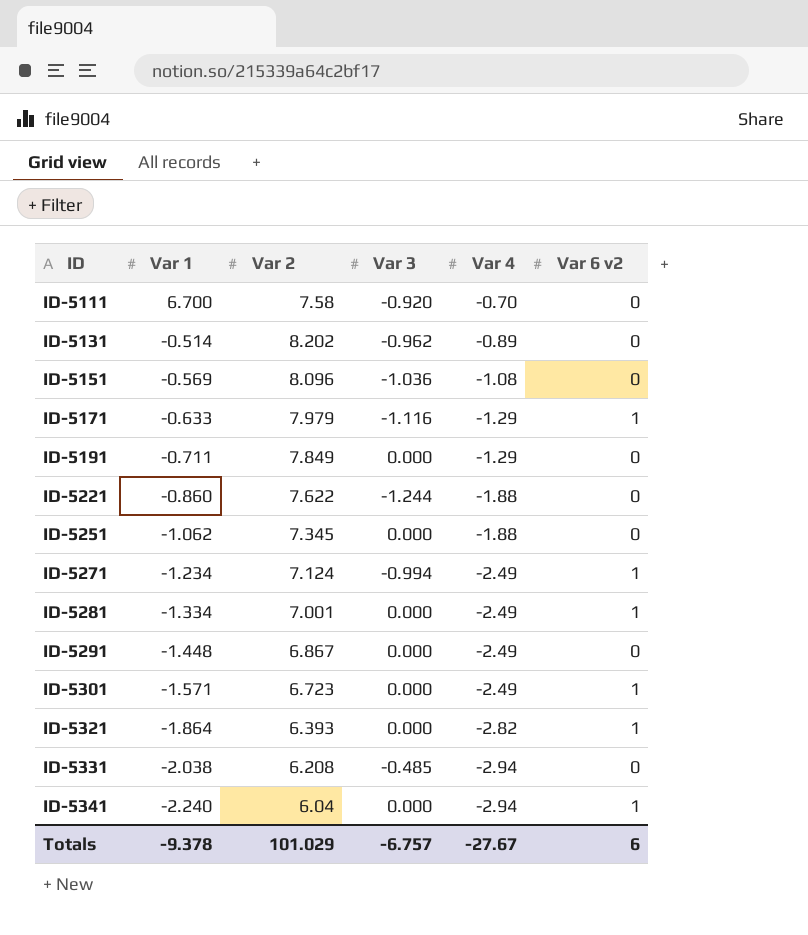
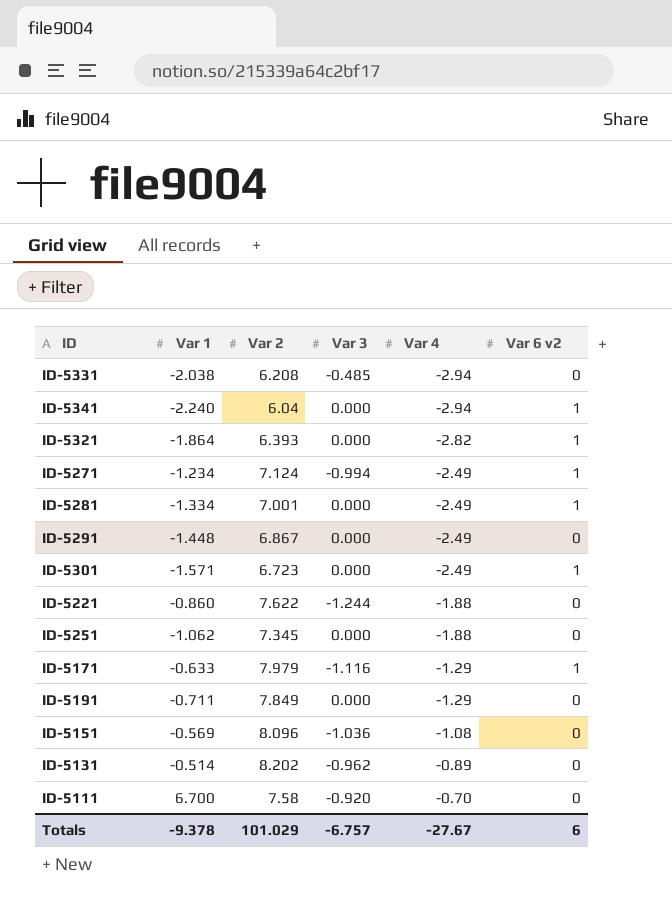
row order: ID ascending -> Var 4 ascending

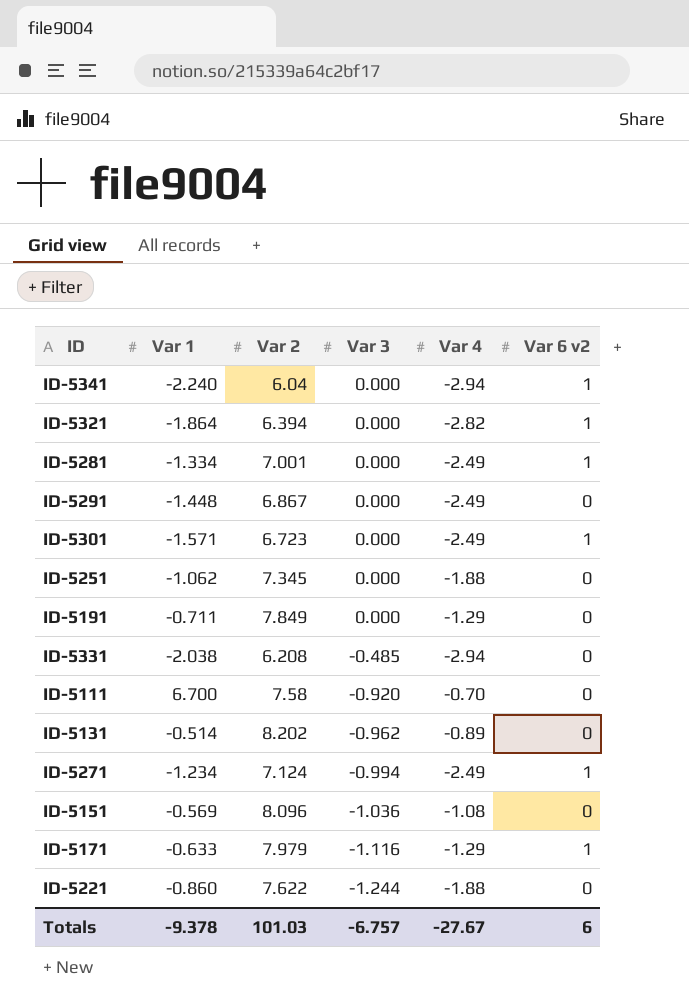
row order: Var 4 ascending -> Var 3 descending
ID-5321 | Var 2: 6.393 -> 6.394
Totals | Var 2: 101.029 -> 101.03

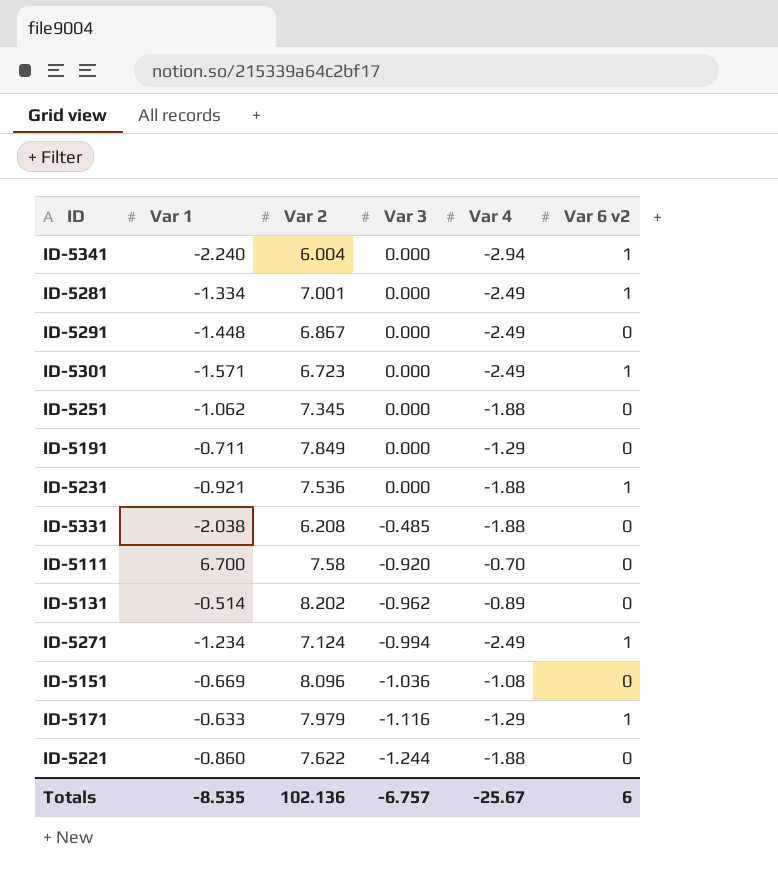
row ID-5321: -1.864 | 6.394 | 0.000 | -2.82 | 1 -> none
ID-5341 | Var 2: 6.04 -> 6.004
row ID-5231: none -> -0.921 | 7.536 | 0.000 | -1.88 | 1
ID-5331 | Var 4: -2.94 -> -1.88
ID-5151 | Var 1: -0.569 -> -0.669
Totals | Var 1: -9.378 -> -8.535
Totals | Var 2: 101.03 -> 102.136
Totals | Var 4: -27.67 -> -25.67

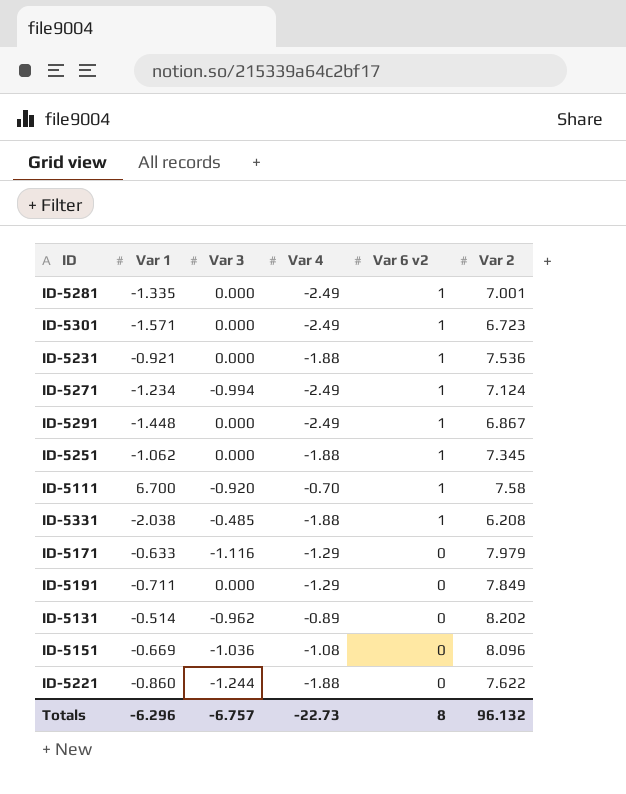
row order: Var 3 descending -> Var 6 v2 descending
column Var 2 | position: 3 -> 6
row ID-5341: -2.240 | 6.004 | 0.000 | -2.94 | 1 -> none
ID-5281 | Var 1: -1.334 -> -1.335
ID-5291 | Var 6 v2: 0 -> 1
ID-5251 | Var 6 v2: 0 -> 1
ID-5111 | Var 6 v2: 0 -> 1
ID-5331 | Var 6 v2: 0 -> 1
ID-5171 | Var 6 v2: 1 -> 0
Totals | Var 1: -8.535 -> -6.296
Totals | Var 4: -25.67 -> -22.73
Totals | Var 6 v2: 6 -> 8
Totals | Var 2: 102.136 -> 96.132

